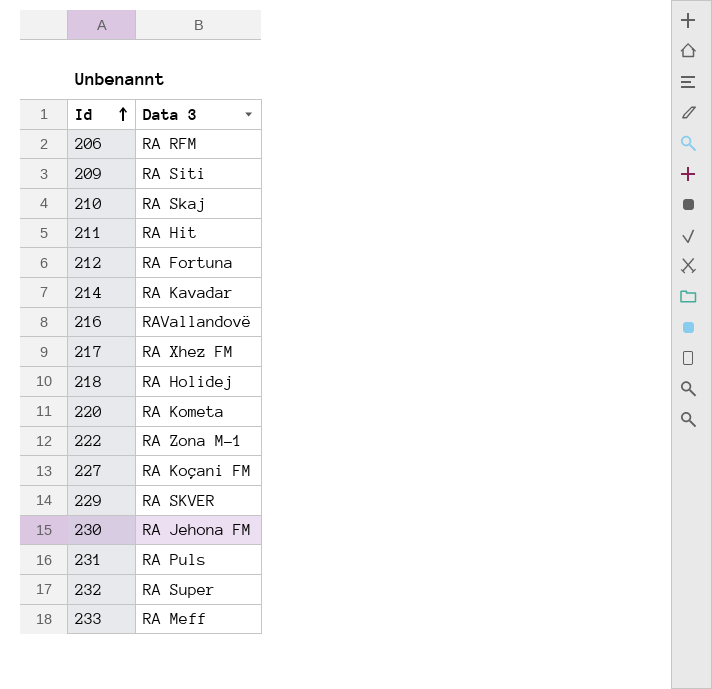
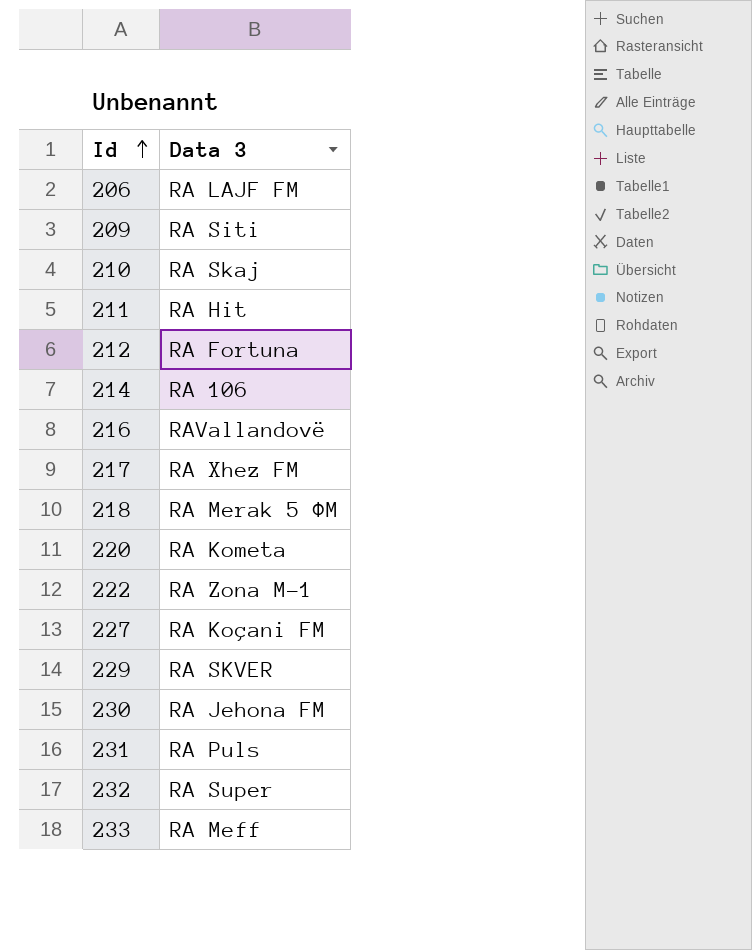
206 | Data 3: RА RFМ -> RА LAJF FМ
214 | Data 3: RA Kavadar -> RА 106
218 | Data 3: RА Holidej -> RА Меrak 5 ФМ

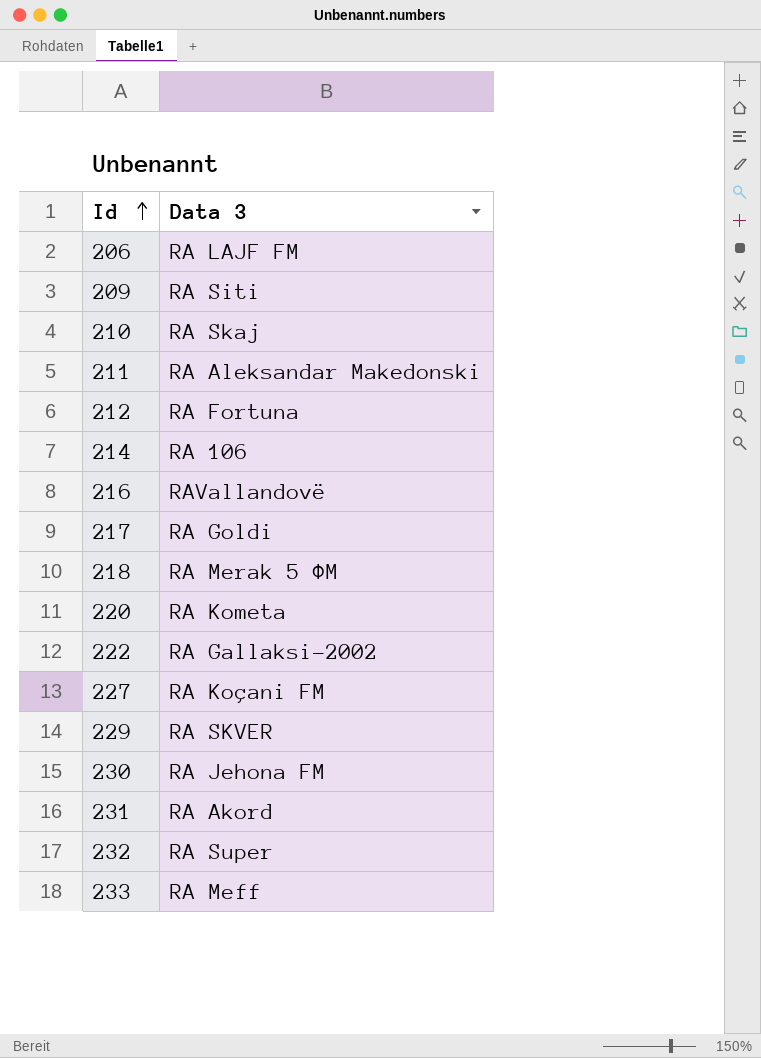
211 | Data 3: RА Hit -> RA Aleksandar Makedonski
217 | Data 3: RА Xhez FМ -> RА Goldi
222 | Data 3: RА Zona М-1 -> RA Gallaksi-2002
231 | Data 3: RА Puls -> RА Аkord

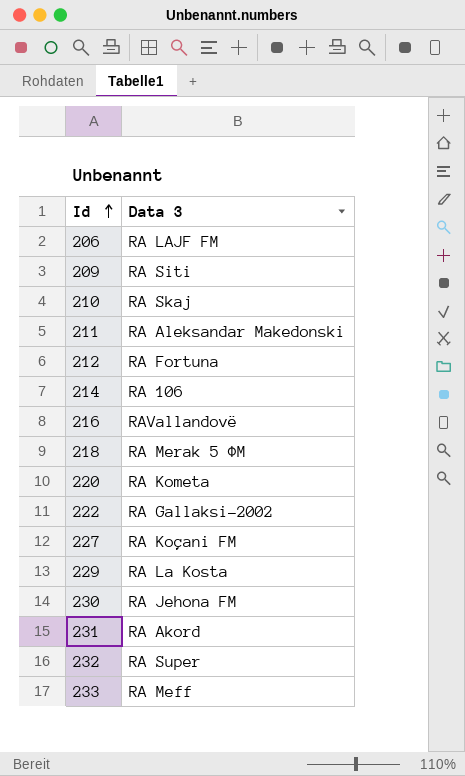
row 217: RА Goldi -> none
229 | Data 3: RA SKVER -> RА Lа Коsta

